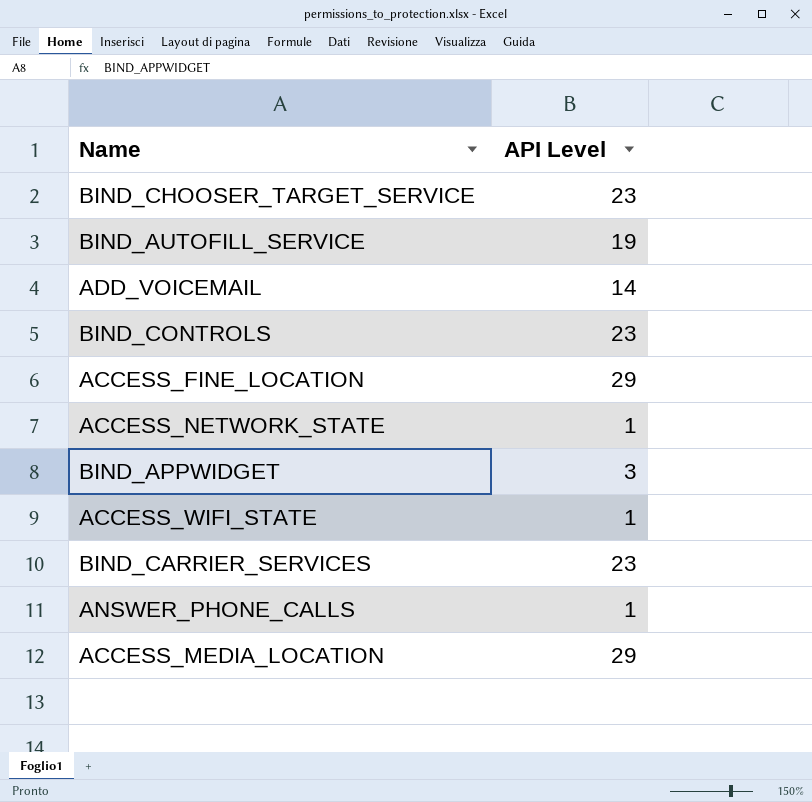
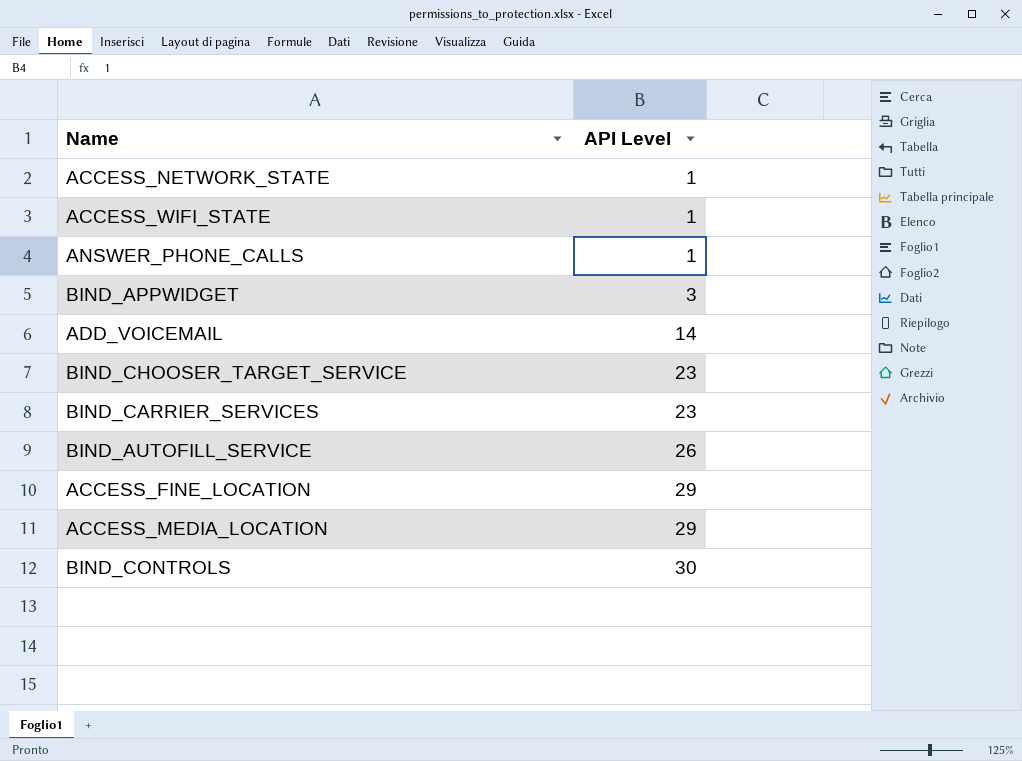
row order: none -> API Level ascending
BIND_AUTOFILL_SERVICE | API Level: 19 -> 26
BIND_CONTROLS | API Level: 23 -> 30

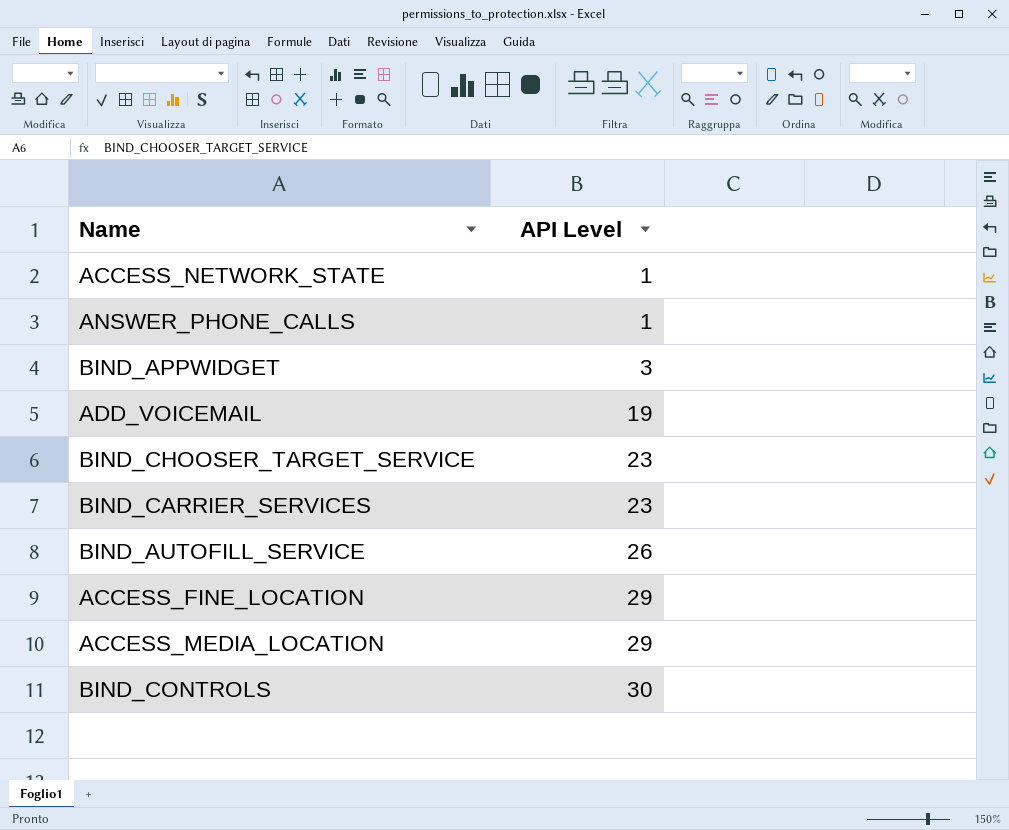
row ACCESS_WIFI_STATE: 1 -> none
ADD_VOICEMAIL | API Level: 14 -> 19

